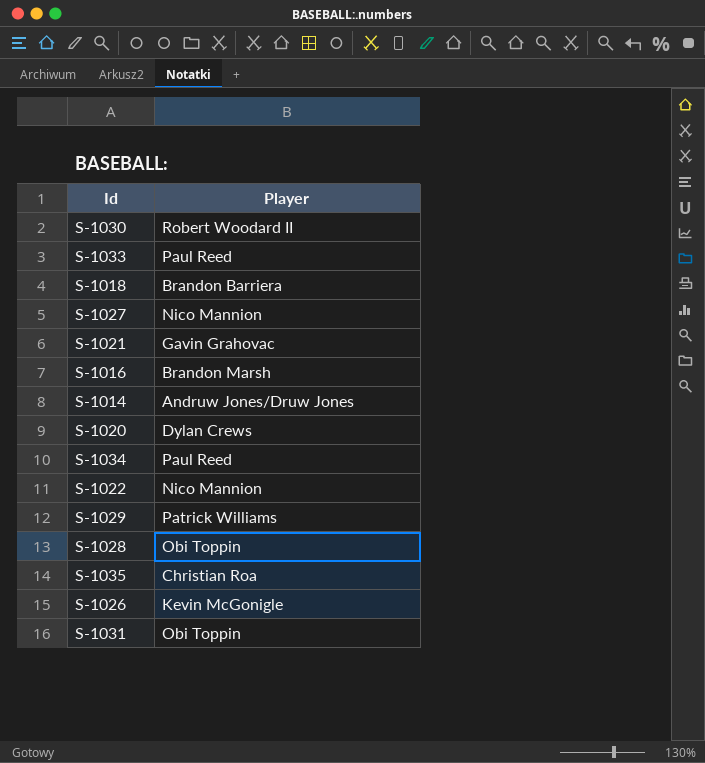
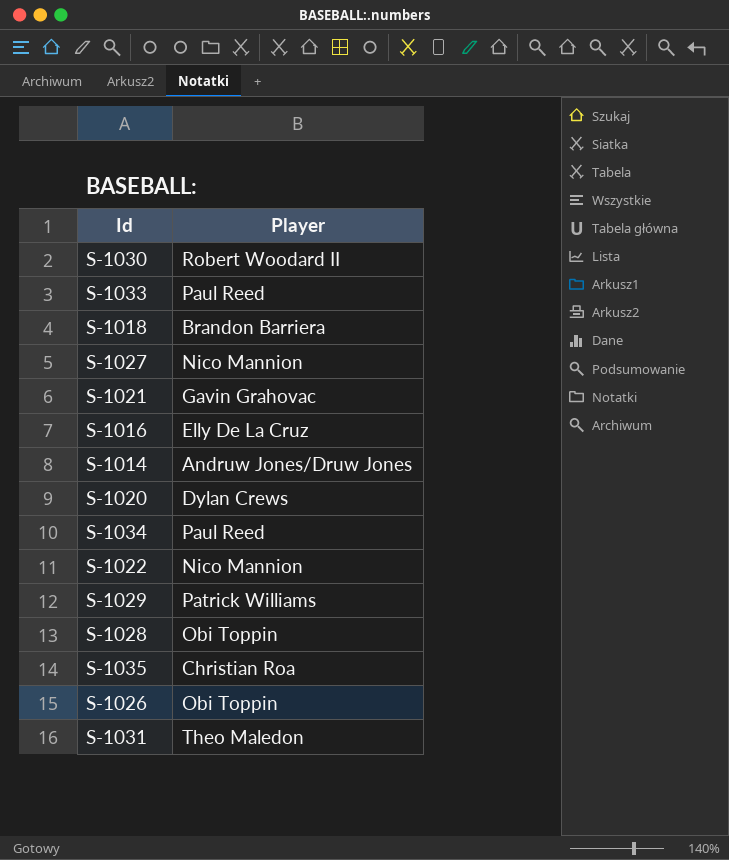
S-1016 | Player: Brandon Marsh -> Elly De La Cruz
S-1026 | Player: Kevin McGonigle -> Obi Toppin
S-1031 | Player: Obi Toppin -> Theo Maledon

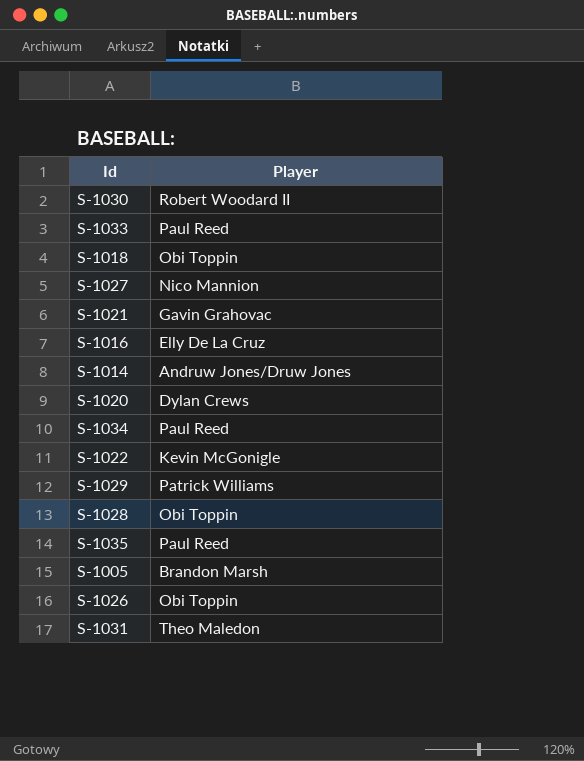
S-1018 | Player: Brandon Barriera -> Obi Toppin
S-1022 | Player: Nico Mannion -> Kevin McGonigle
S-1035 | Player: Christian Roa -> Paul Reed
row S-1005: none -> Brandon Marsh

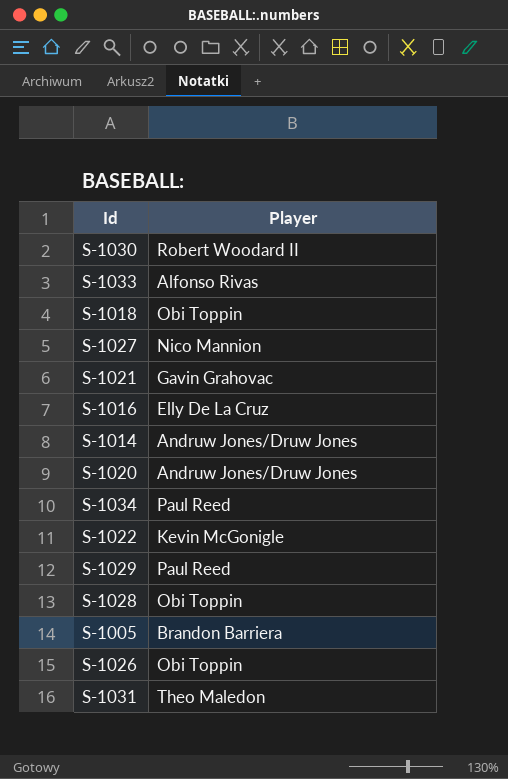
row S-1035: Paul Reed -> none
S-1033 | Player: Paul Reed -> Alfonso Rivas
S-1020 | Player: Dylan Crews -> Andruw Jones/Druw Jones
S-1029 | Player: Patrick Williams -> Paul Reed
S-1005 | Player: Brandon Marsh -> Brandon Barriera

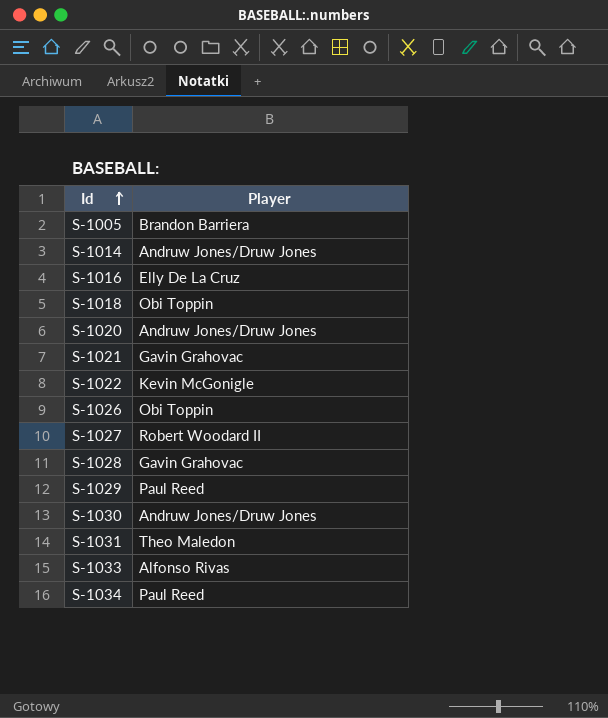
row order: none -> Id ascending
S-1027 | Player: Nico Mannion -> Robert Woodard II
S-1028 | Player: Obi Toppin -> Gavin Grahovac
S-1030 | Player: Robert Woodard II -> Andruw Jones/Druw Jones

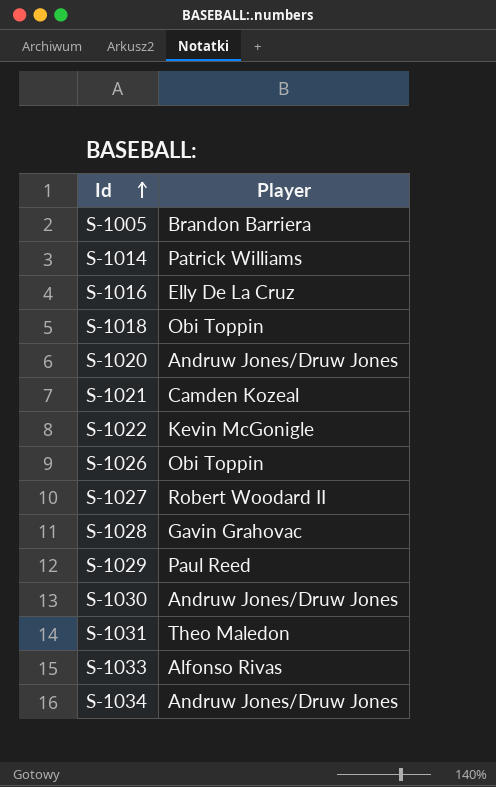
S-1014 | Player: Andruw Jones/Druw Jones -> Patrick Williams
S-1021 | Player: Gavin Grahovac -> Camden Kozeal
S-1034 | Player: Paul Reed -> Andruw Jones/Druw Jones

